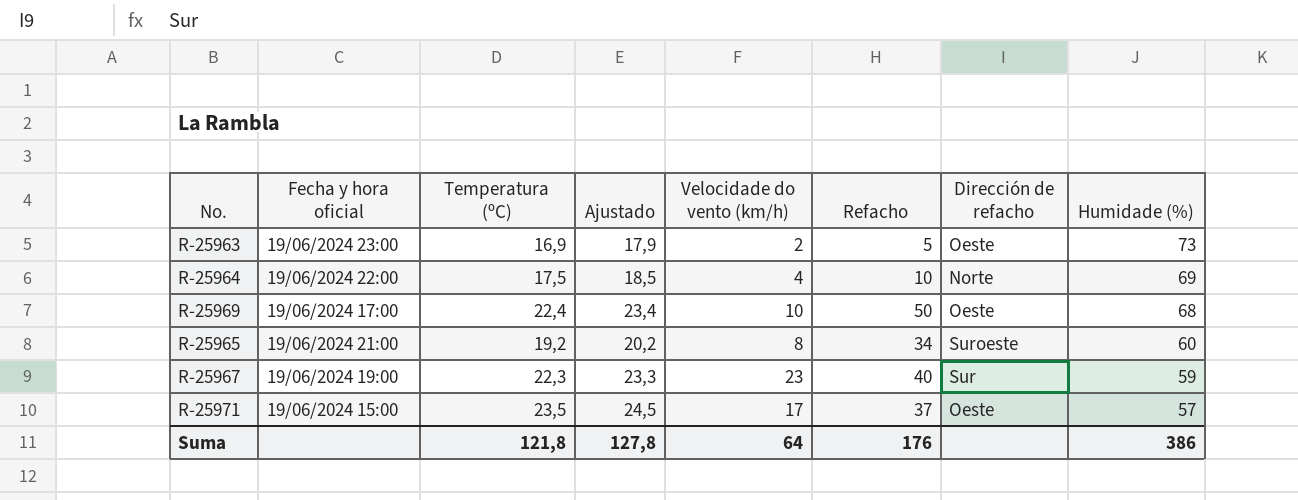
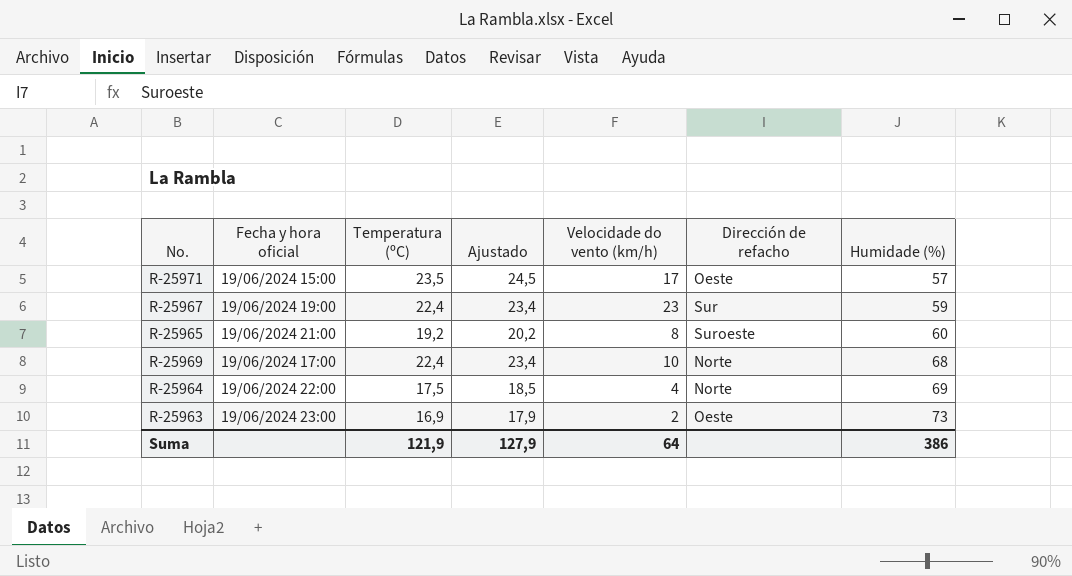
row order: Humidade (%) descending -> Humidade (%) ascending
column Refacho | position: 6 -> none
R-25967 | Temperatura (ºC): 22,3 -> 22,4
R-25967 | Ajustado: 23,3 -> 23,4
R-25969 | Dirección de refacho: Oeste -> Norte
Suma | Temperatura (ºC): 121,8 -> 121,9
Suma | Ajustado: 127,8 -> 127,9

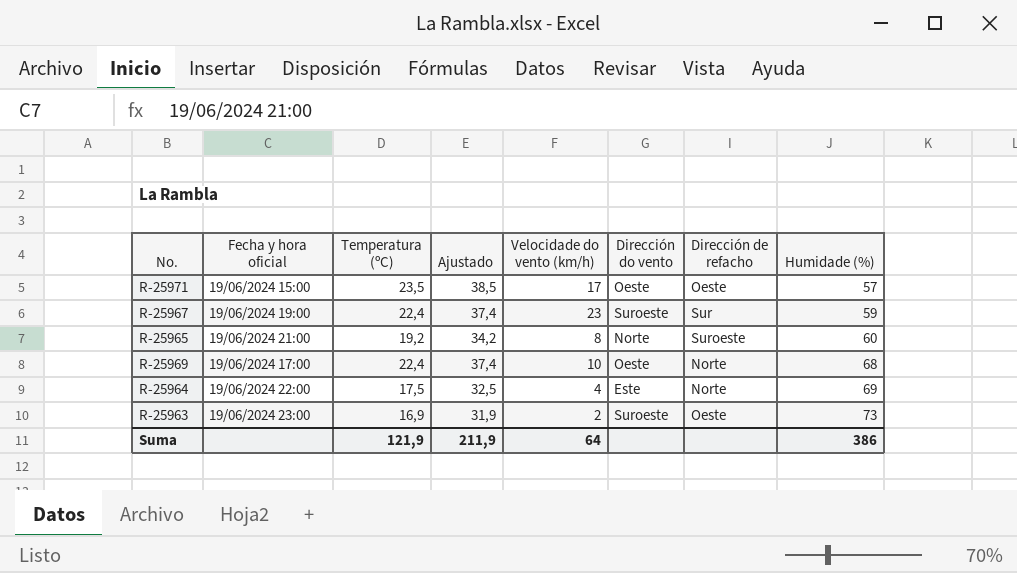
column Ajustado | formula: [Temperatura (ºC)] + 1 -> [Temperatura (ºC)] + 15
column Dirección do vento | position: none -> 6
Suma | Ajustado: 127,9 -> 211,9

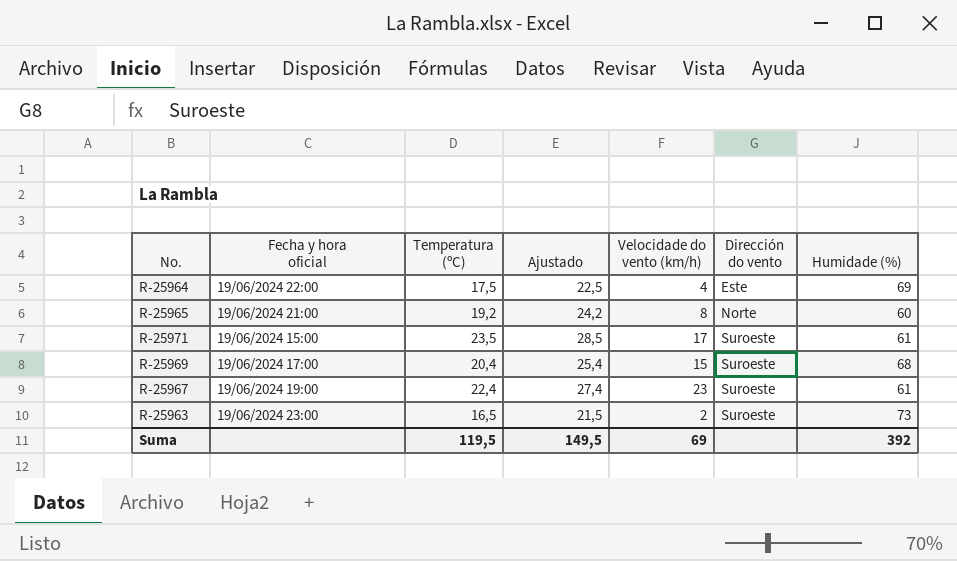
row order: Humidade (%) ascending -> Dirección do vento ascending
column Dirección de refacho | position: 7 -> none
column Ajustado | formula: [Temperatura (ºC)] + 15 -> [Temperatura (ºC)] + 5
R-25971 | Dirección do vento: Oeste -> Suroeste
R-25971 | Humidade (%): 57 -> 61
R-25969 | Temperatura (ºC): 22,4 -> 20,4
R-25969 | Velocidade do vento (km/h): 10 -> 15
R-25969 | Dirección do vento: Oeste -> Suroeste
R-25967 | Humidade (%): 59 -> 61
R-25963 | Temperatura (ºC): 16,9 -> 16,5
Suma | Temperatura (ºC): 121,9 -> 119,5
Suma | Ajustado: 211,9 -> 149,5
Suma | Velocidade do vento (km/h): 64 -> 69
Suma | Humidade (%): 386 -> 392

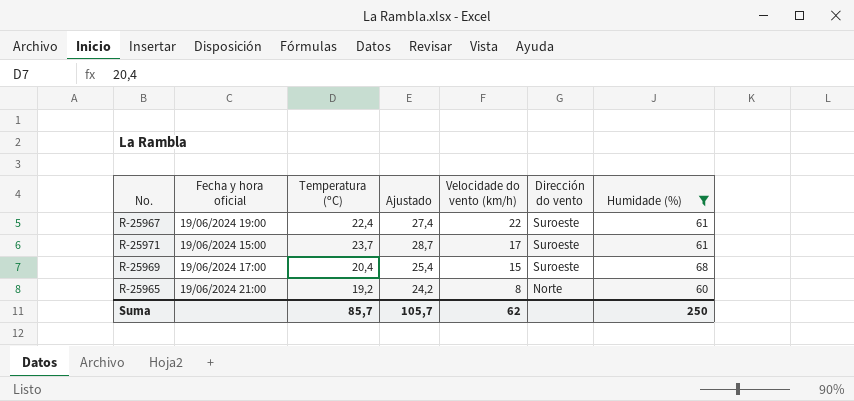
filter: none -> Humidade (%) <= 68
row order: Dirección do vento ascending -> Velocidade do vento (km/h) descending
R-25967 | Velocidade do vento (km/h): 23 -> 22
R-25971 | Temperatura (ºC): 23,5 -> 23,7
R-25971 | Ajustado: 28,5 -> 28,7
Suma | Temperatura (ºC): 119,5 -> 85,7
Suma | Ajustado: 149,5 -> 105,7
Suma | Velocidade do vento (km/h): 69 -> 62
Suma | Humidade (%): 392 -> 250

